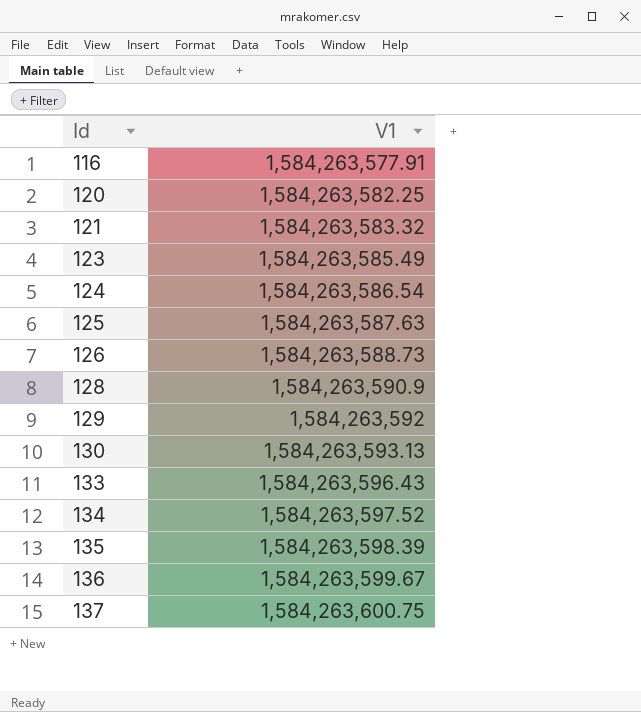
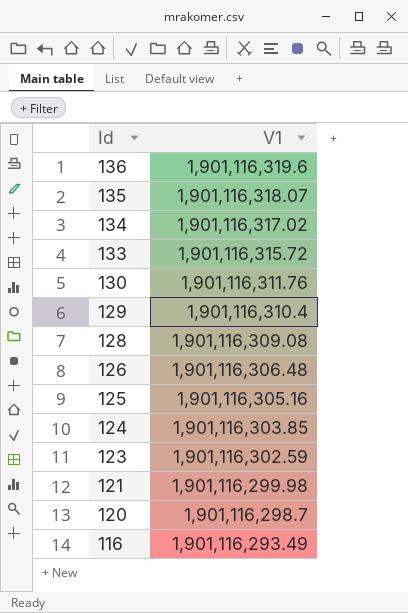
row order: Id ascending -> Id descending
row 137: 1,584,263,600.75 -> none
136 | V1: 1,584,263,599.67 -> 1,901,116,319.6
135 | V1: 1,584,263,598.39 -> 1,901,116,318.07
134 | V1: 1,584,263,597.52 -> 1,901,116,317.02
133 | V1: 1,584,263,596.43 -> 1,901,116,315.72
130 | V1: 1,584,263,593.13 -> 1,901,116,311.76
129 | V1: 1,584,263,592 -> 1,901,116,310.4
128 | V1: 1,584,263,590.9 -> 1,901,116,309.08
126 | V1: 1,584,263,588.73 -> 1,901,116,306.48
125 | V1: 1,584,263,587.63 -> 1,901,116,305.16
124 | V1: 1,584,263,586.54 -> 1,901,116,303.85
123 | V1: 1,584,263,585.49 -> 1,901,116,302.59
121 | V1: 1,584,263,583.32 -> 1,901,116,299.98
120 | V1: 1,584,263,582.25 -> 1,901,116,298.7
116 | V1: 1,584,263,577.91 -> 1,901,116,293.49

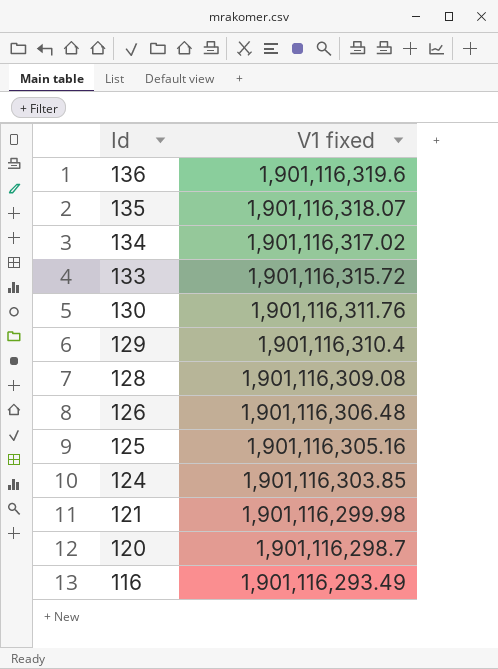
column name: V1 -> V1 fixed
row 123: 1,901,116,302.59 -> none

